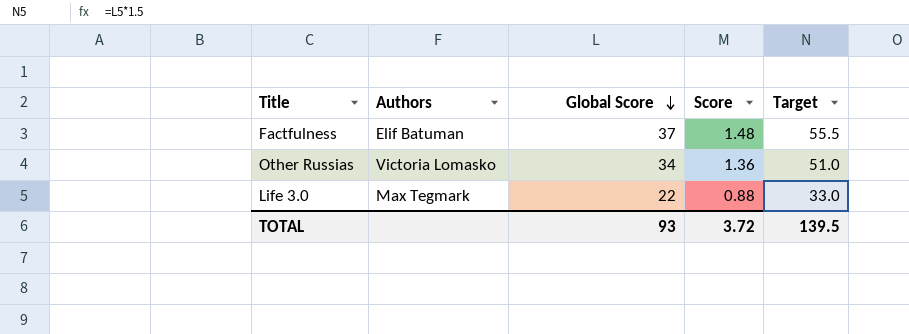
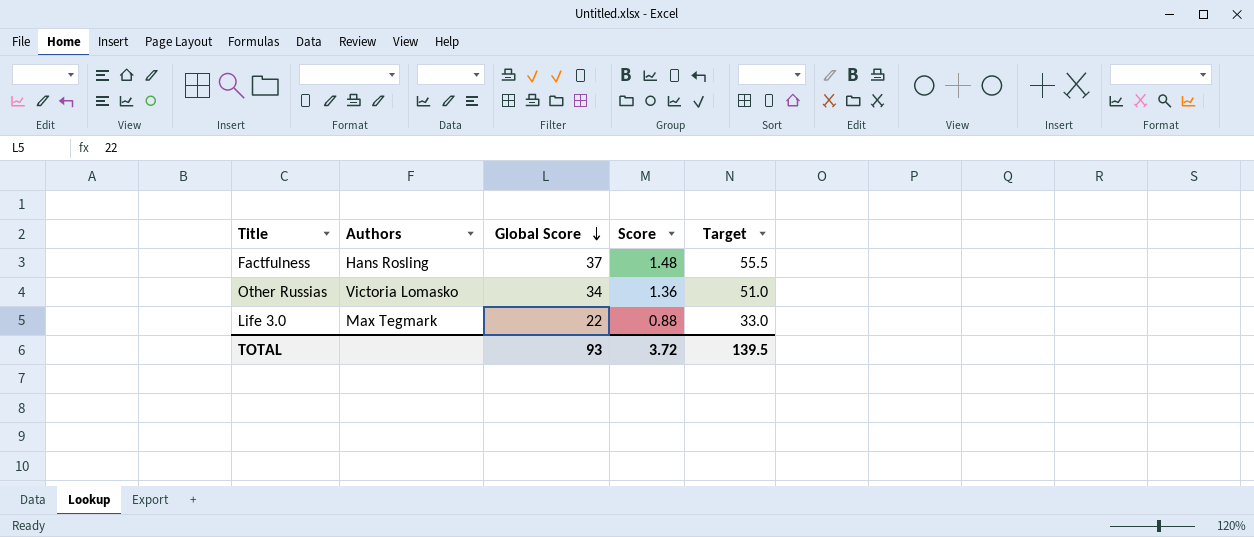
Factfulness | Authors: Elif Batuman -> Hans Rosling

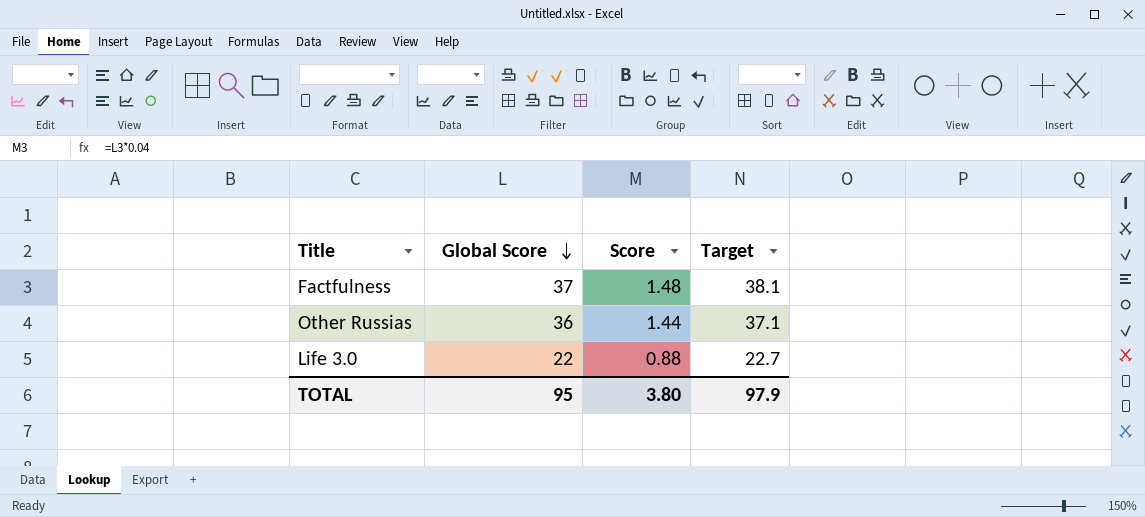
column Authors | position: 2 -> none
column Target | formula: [Global Score] * 1.5 -> [Global Score] * 1.03
Other Russias | Global Score: 34 -> 36
Other Russias | Score: 1.36 -> 1.44
TOTAL | Global Score: 93 -> 95
TOTAL | Score: 3.72 -> 3.80
TOTAL | Target: 139.5 -> 97.9

